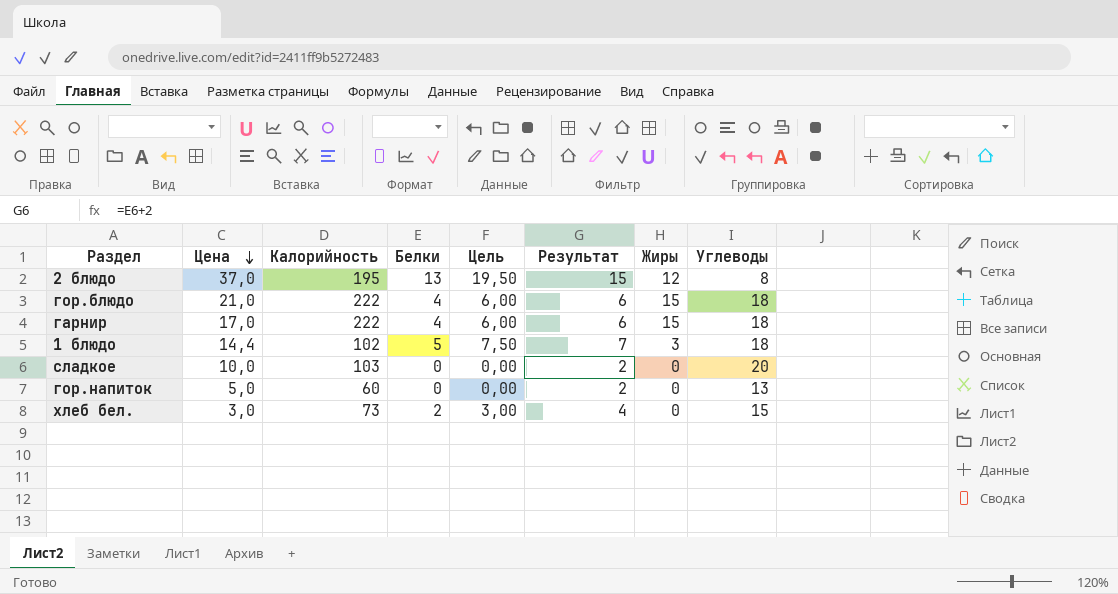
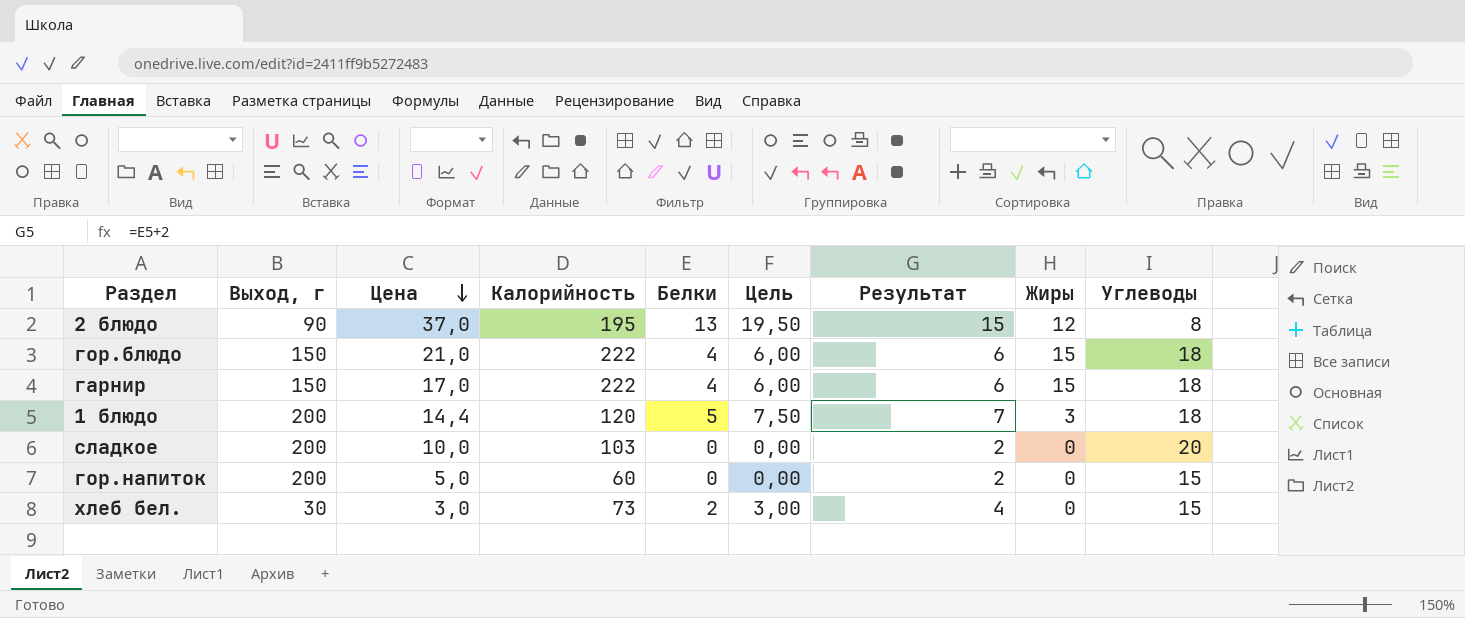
column Выход, г | position: none -> 2
1 блюдо | Калорийность: 102 -> 120
гор.напиток | Углеводы: 13 -> 15

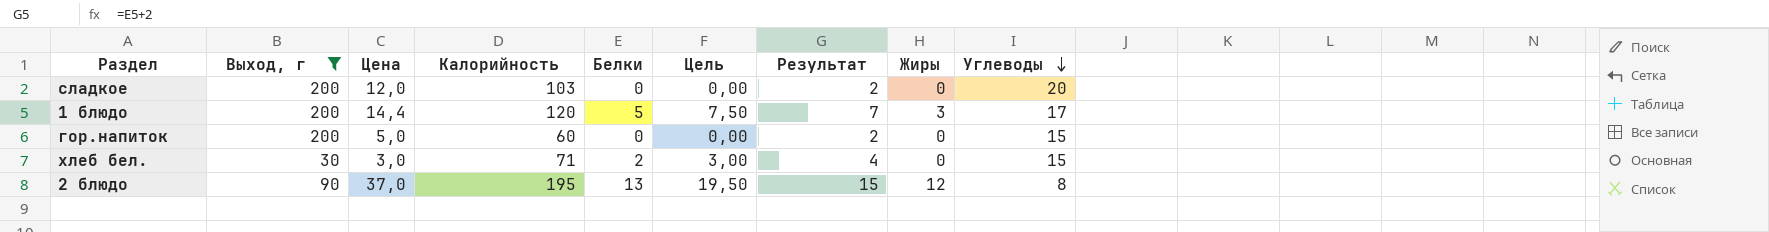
filter: none -> Выход, г != 150
row order: Цена descending -> Углеводы descending
сладкое | Цена: 10,0 -> 12,0
1 блюдо | Углеводы: 18 -> 17
хлеб бел. | Калорийность: 73 -> 71

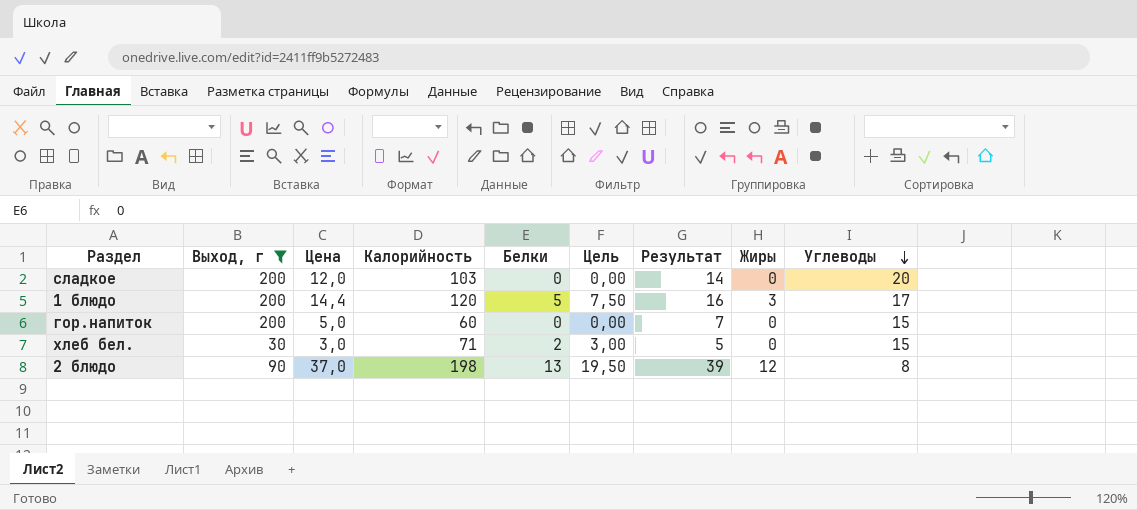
column Результат | formula: [Белки] + 2 -> [Цена] + 2
2 блюдо | Калорийность: 195 -> 198

